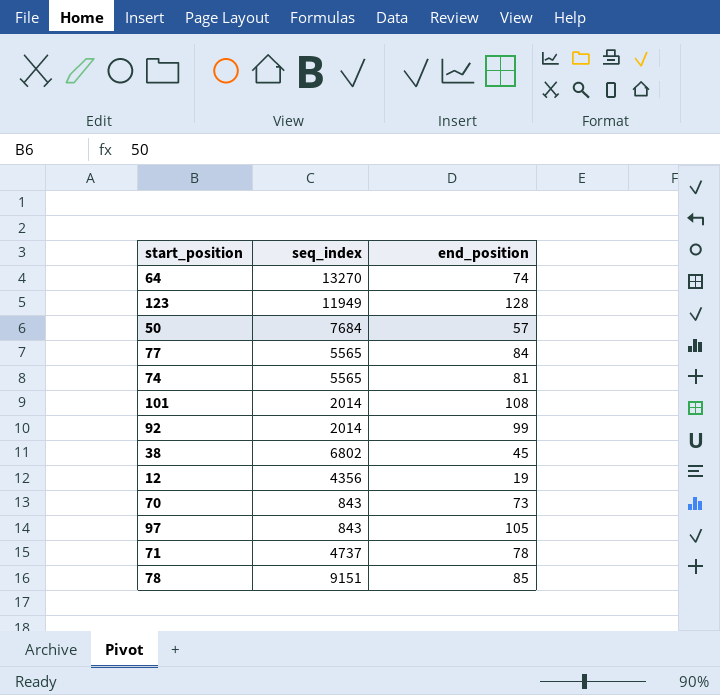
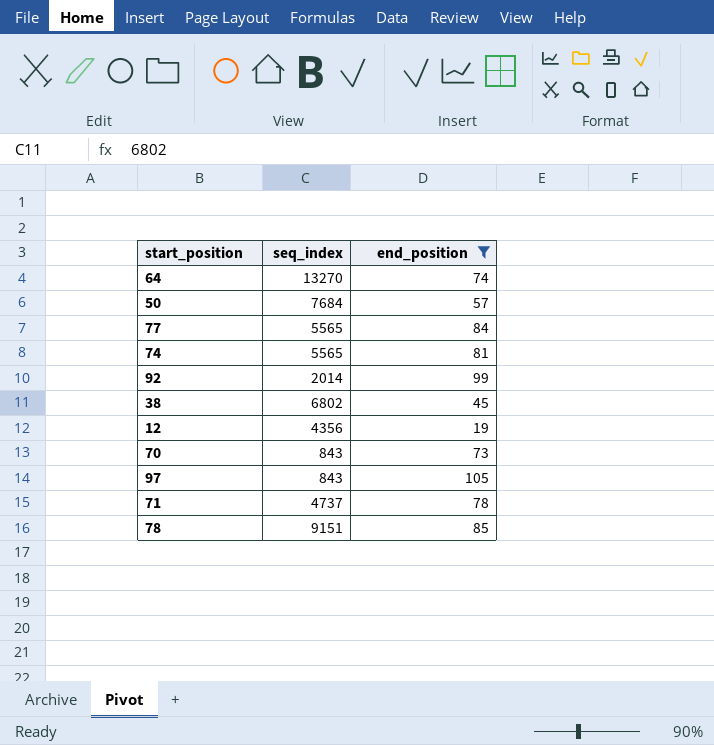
filter: none -> end_position <= 105

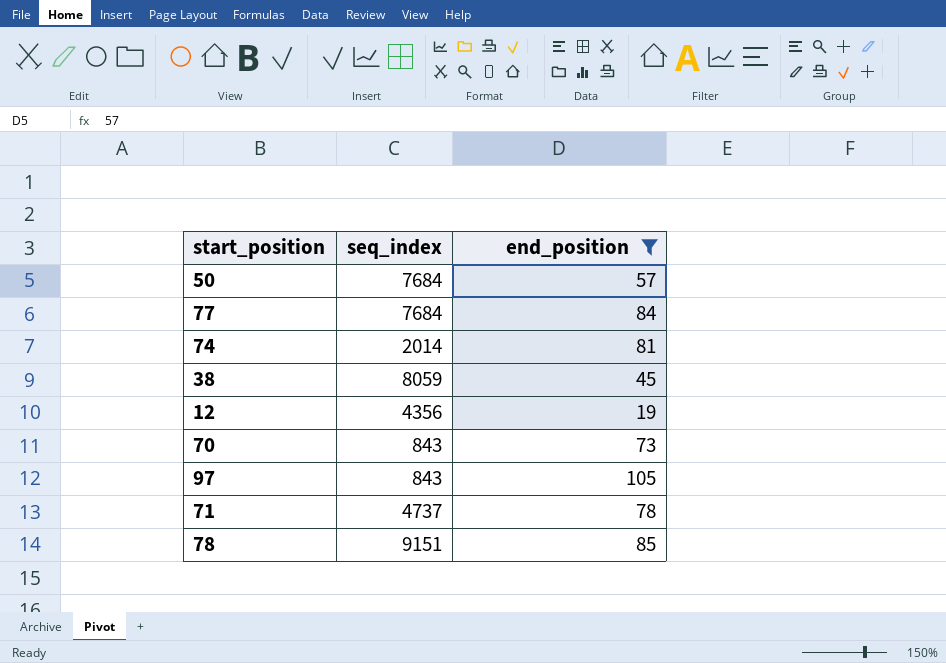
row 64: 13270 | 74 -> none
row 92: 2014 | 99 -> none
77 | seq_index: 5565 -> 7684
74 | seq_index: 5565 -> 2014
38 | seq_index: 6802 -> 8059

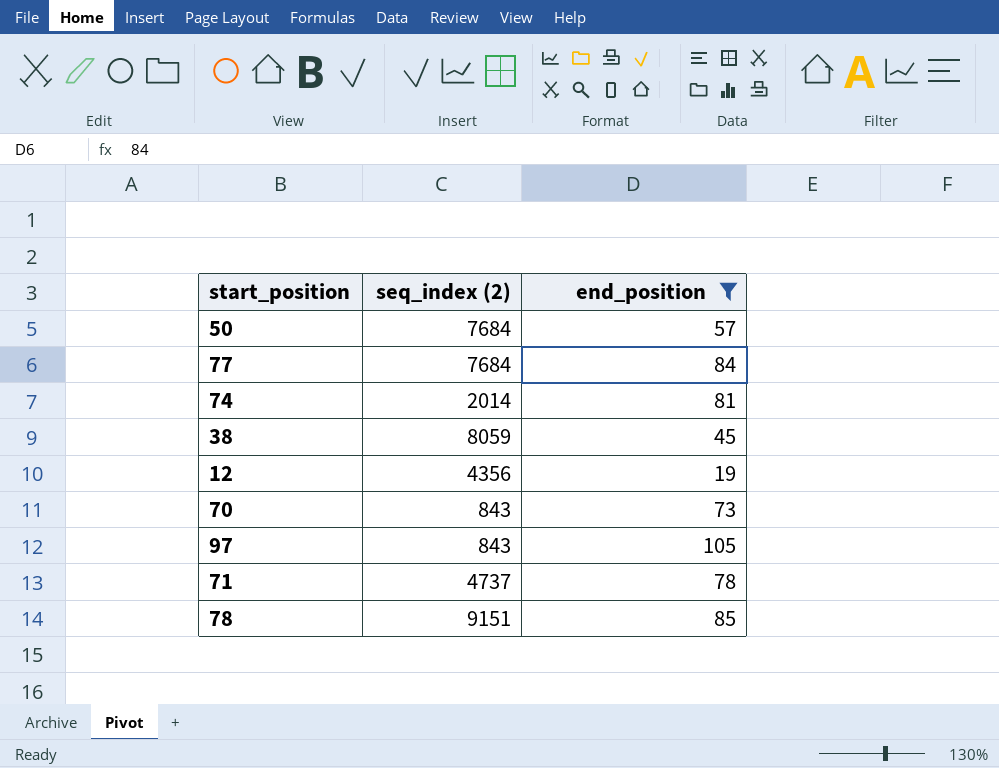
column name: seq_index -> seq_index (2)

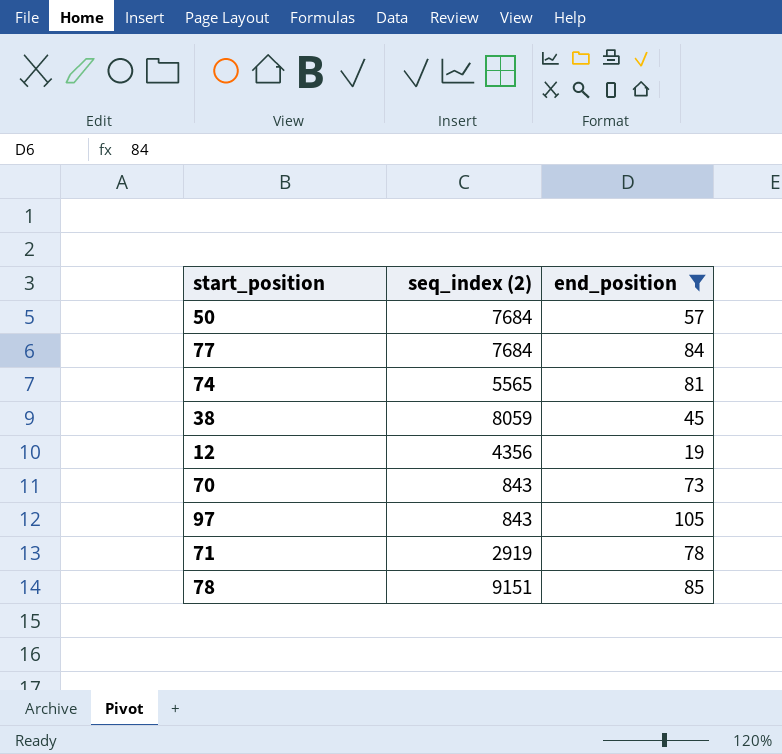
74 | seq_index (2): 2014 -> 5565
71 | seq_index (2): 4737 -> 2919

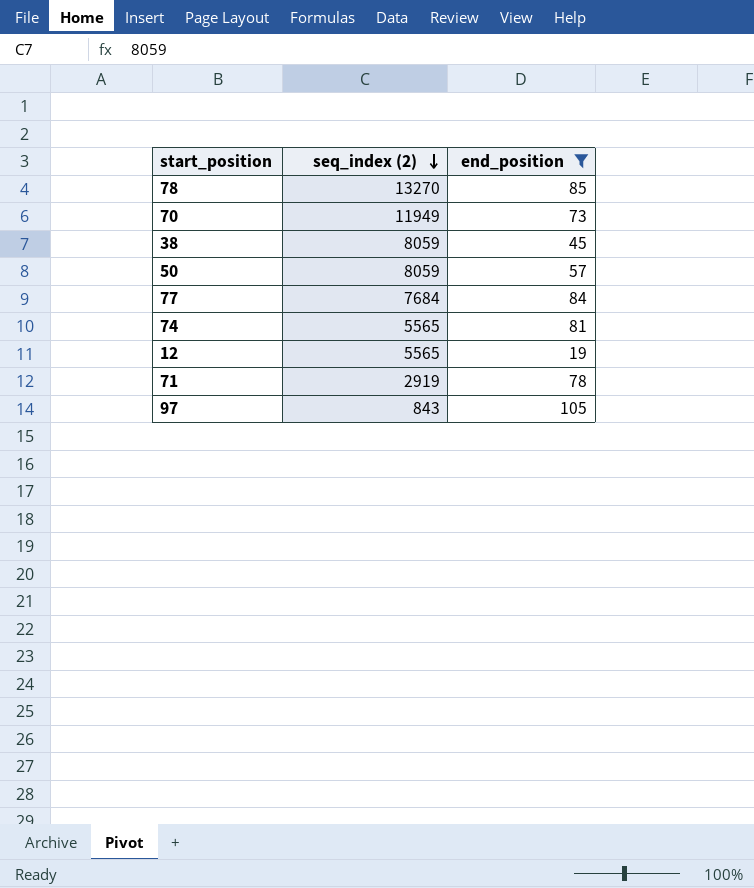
row order: none -> seq_index (2) descending
78 | seq_index (2): 9151 -> 13270
70 | seq_index (2): 843 -> 11949
50 | seq_index (2): 7684 -> 8059
12 | seq_index (2): 4356 -> 5565

